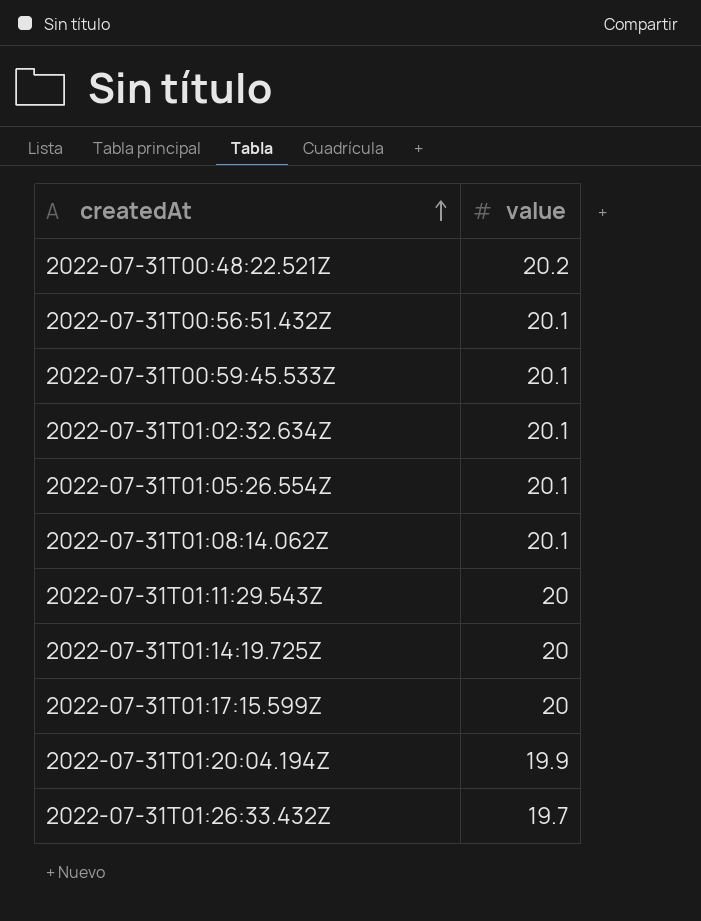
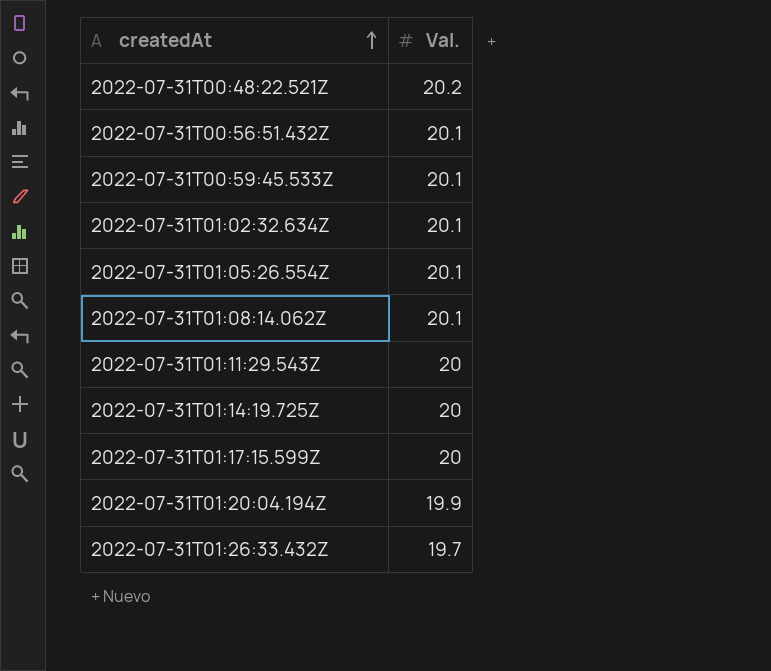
column name: value -> Val.

